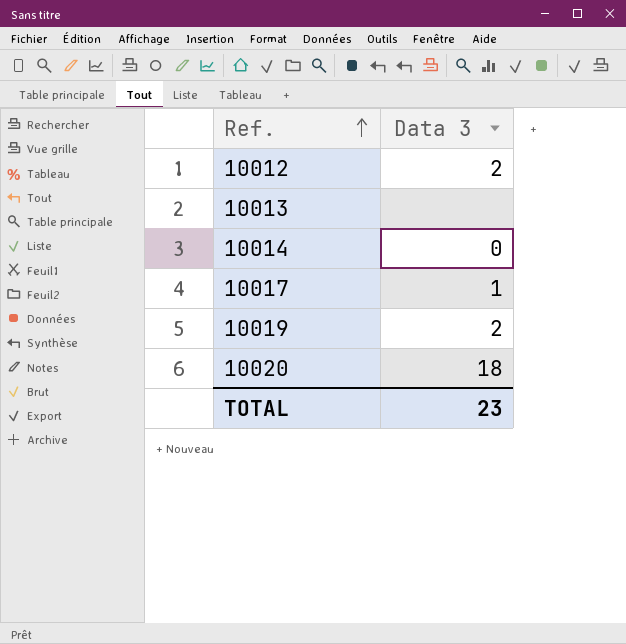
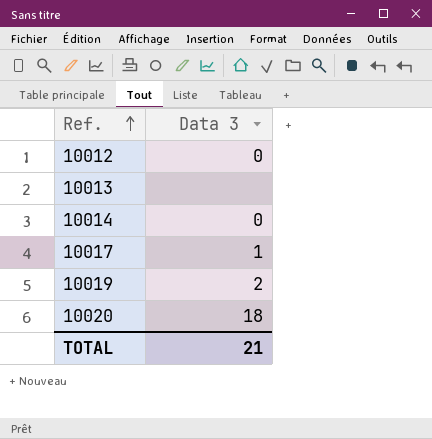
10012 | Data 3: 2 -> 0
TOTAL | Data 3: 23 -> 21

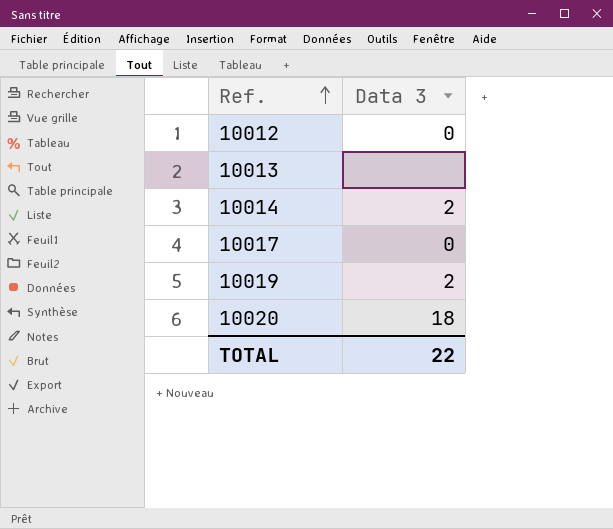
10014 | Data 3: 0 -> 2
10017 | Data 3: 1 -> 0
TOTAL | Data 3: 21 -> 22

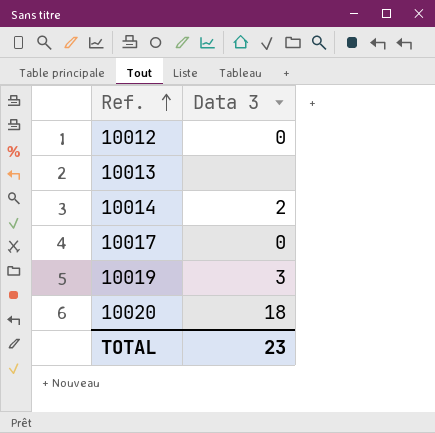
10019 | Data 3: 2 -> 3
TOTAL | Data 3: 22 -> 23

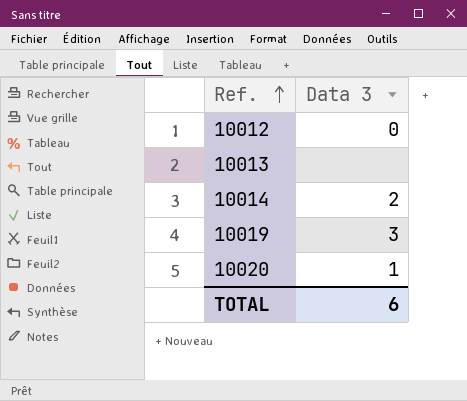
row 10017: 0 -> none
10020 | Data 3: 18 -> 1
TOTAL | Data 3: 23 -> 6

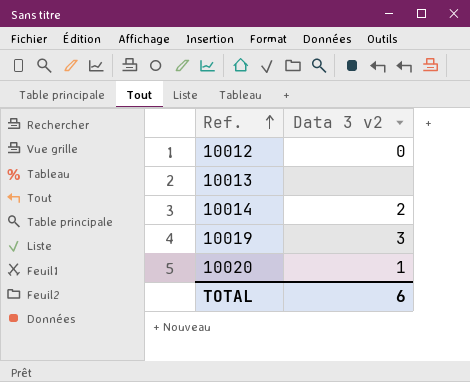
column name: Data 3 -> Data 3 v2

